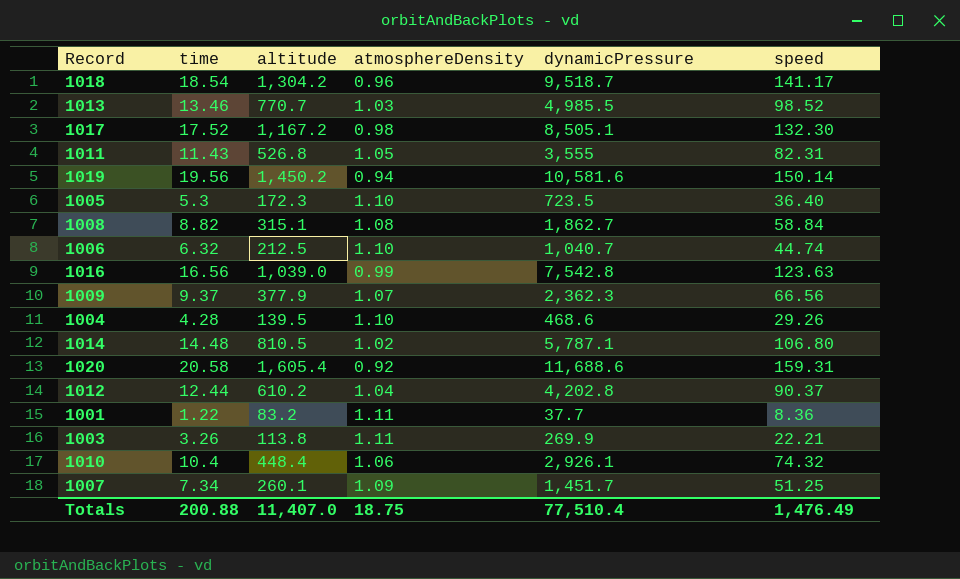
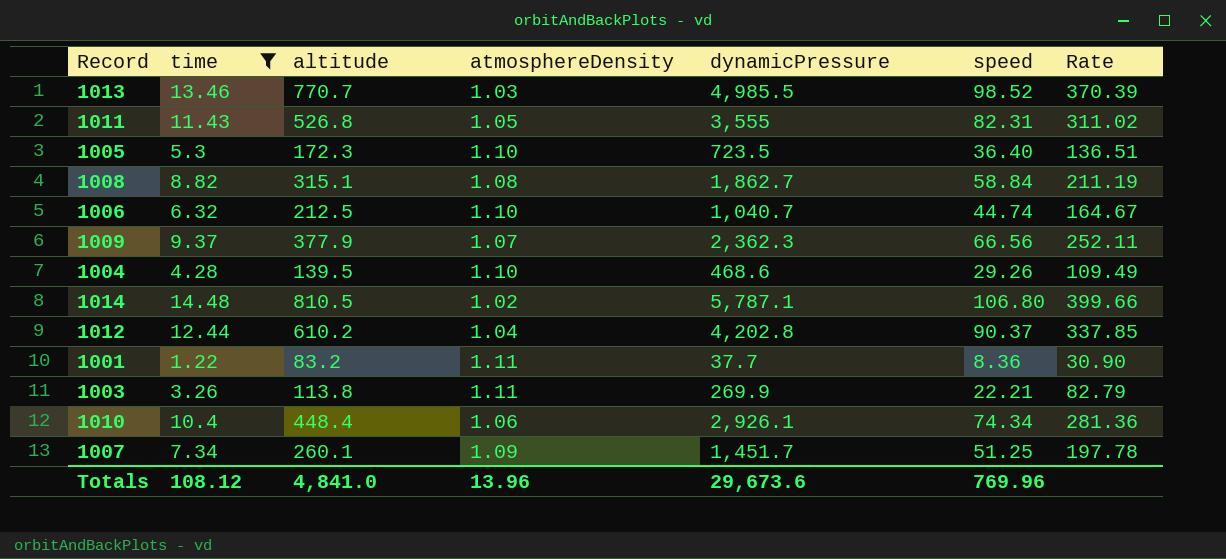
filter: none -> time <= 14.48
column Rate | formula: none -> [dynamicPressure] / [time]
1010 | speed: 74.32 -> 74.34
Totals | time: 200.88 -> 108.12
Totals | altitude: 11,407.0 -> 4,841.0
Totals | atmosphereDensity: 18.75 -> 13.96
Totals | dynamicPressure: 77,510.4 -> 29,673.6
Totals | speed: 1,476.49 -> 769.96

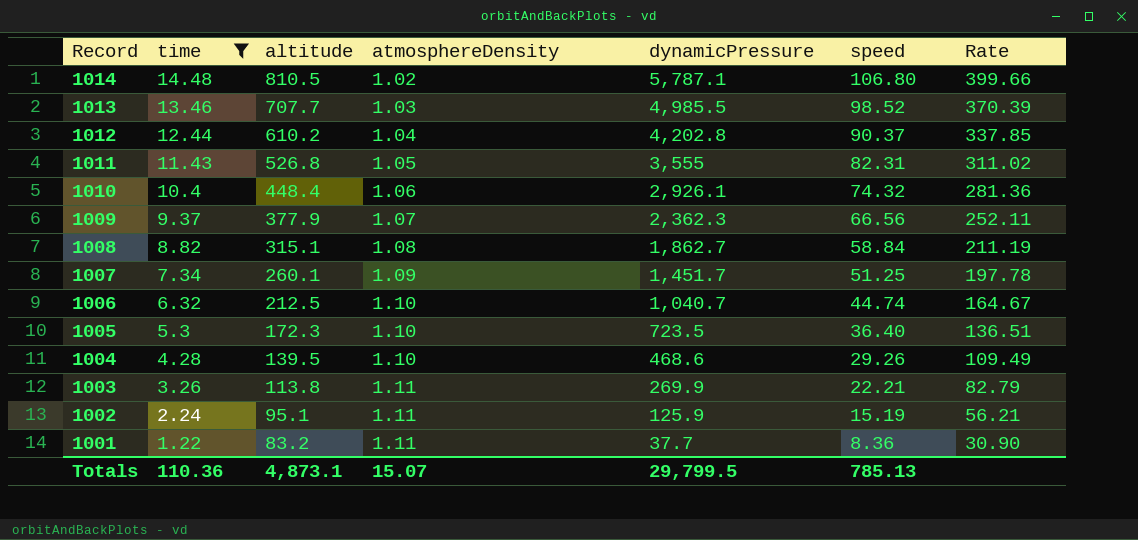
row order: none -> Record descending
1013 | altitude: 770.7 -> 707.7
1010 | speed: 74.34 -> 74.32
row 1002: none -> 2.24 | 95.1 | 1.11 | 125.9 | 15.19 | 56.21
Totals | time: 108.12 -> 110.36
Totals | altitude: 4,841.0 -> 4,873.1
Totals | atmosphereDensity: 13.96 -> 15.07
Totals | dynamicPressure: 29,673.6 -> 29,799.5
Totals | speed: 769.96 -> 785.13

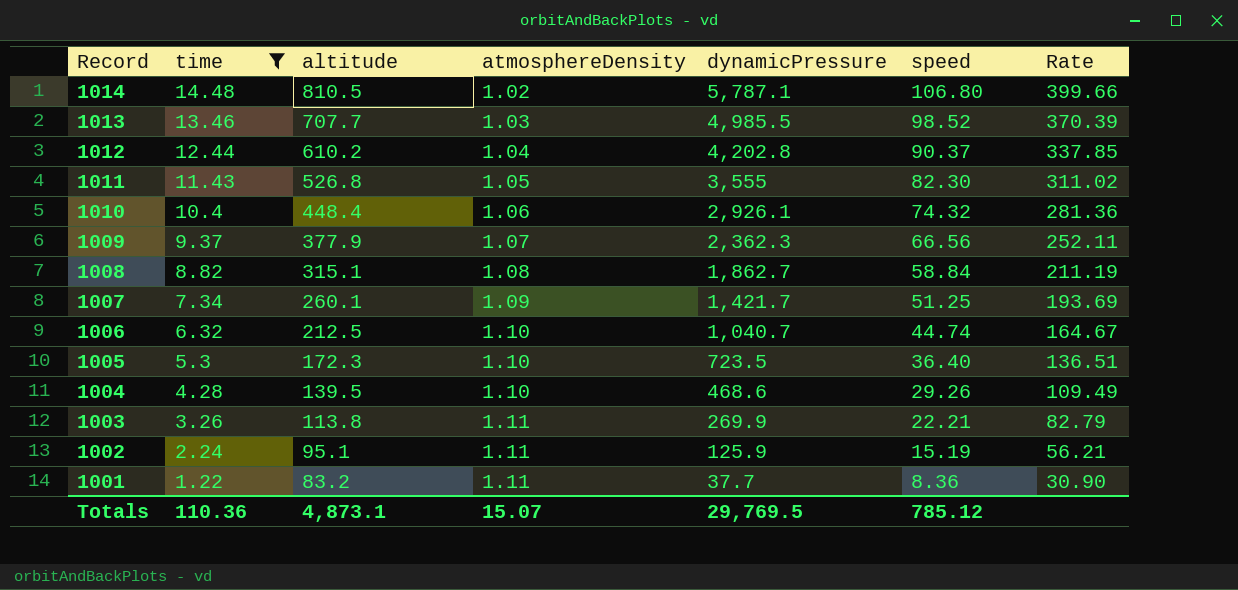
1011 | speed: 82.31 -> 82.30
1007 | dynamicPressure: 1,451.7 -> 1,421.7
1007 | Rate: 197.78 -> 193.69
Totals | dynamicPressure: 29,799.5 -> 29,769.5
Totals | speed: 785.13 -> 785.12

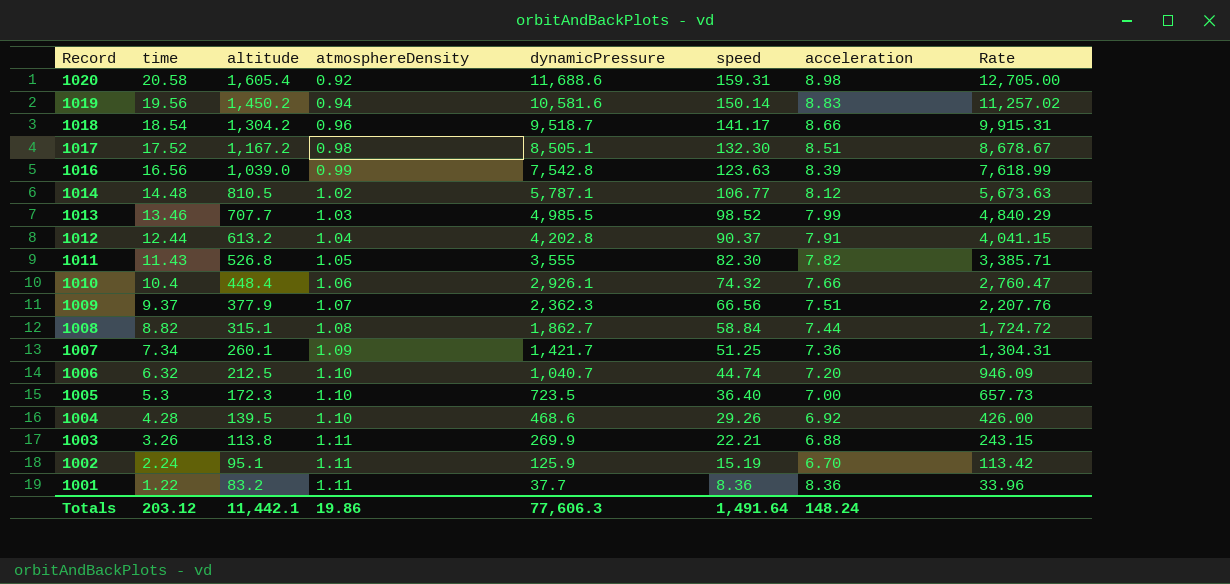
filter: time <= 14.48 -> none
column acceleration | position: none -> 7
column Rate | formula: [dynamicPressure] / [time] -> [dynamicPressure] / [atmosphereDensity]
1014 | speed: 106.80 -> 106.77
1012 | altitude: 610.2 -> 613.2
Totals | time: 110.36 -> 203.12
Totals | altitude: 4,873.1 -> 11,442.1
Totals | atmosphereDensity: 15.07 -> 19.86
Totals | dynamicPressure: 29,769.5 -> 77,606.3
Totals | speed: 785.12 -> 1,491.64

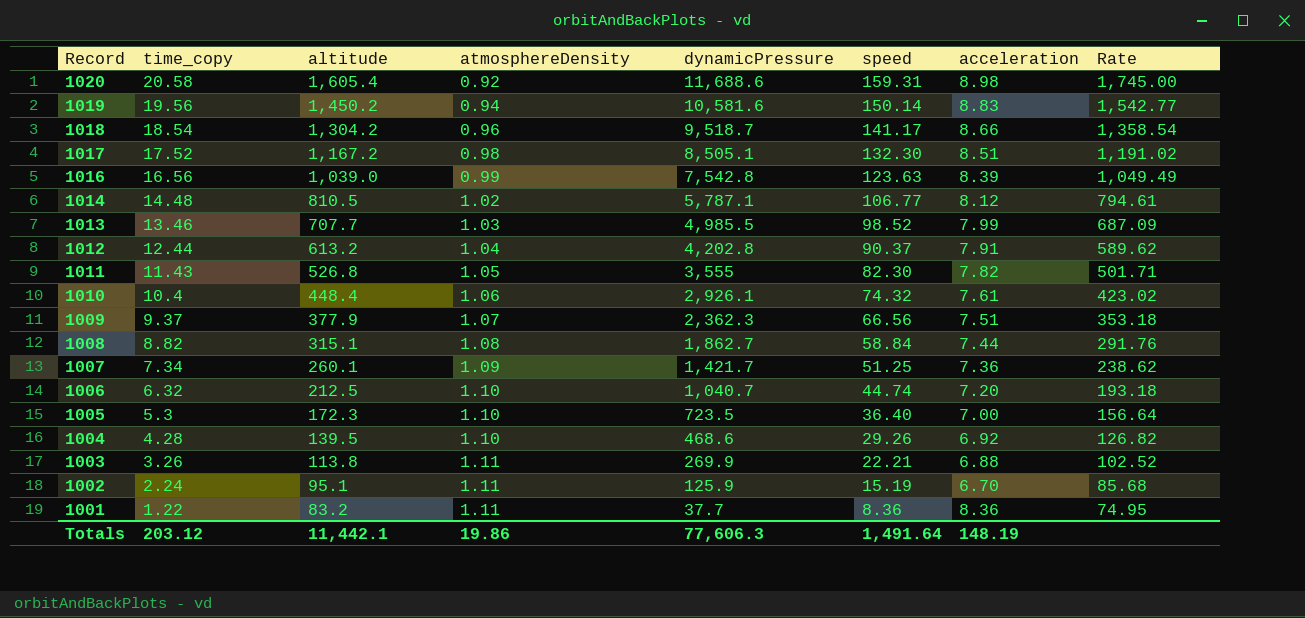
column name: time -> time_copy
column Rate | formula: [dynamicPressure] / [atmosphereDensity] -> [altitude] / [atmosphereDensity]
1010 | acceleration: 7.66 -> 7.61
Totals | acceleration: 148.24 -> 148.19

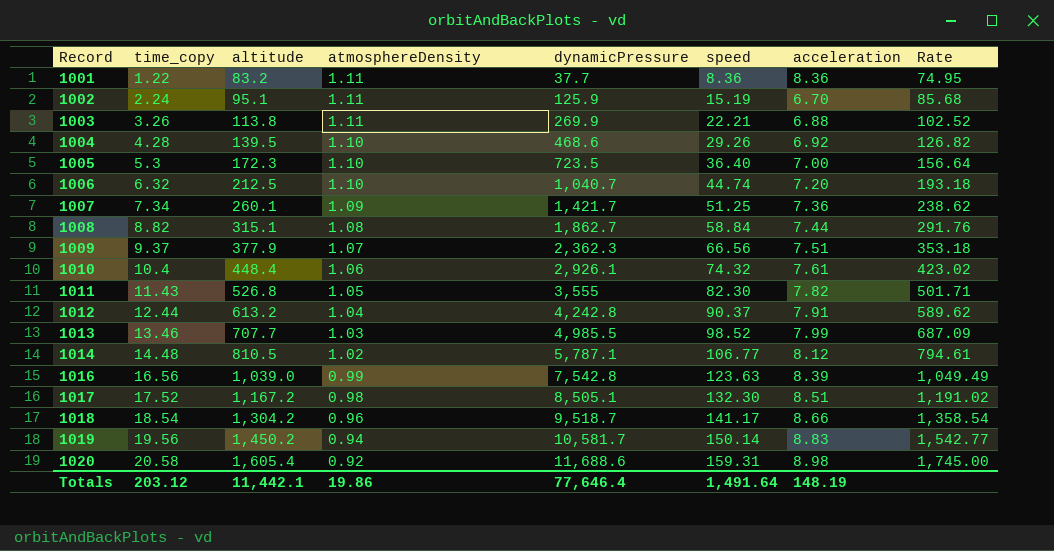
row order: Record descending -> Record ascending
1012 | dynamicPressure: 4,202.8 -> 4,242.8
1019 | dynamicPressure: 10,581.6 -> 10,581.7
Totals | dynamicPressure: 77,606.3 -> 77,646.4

